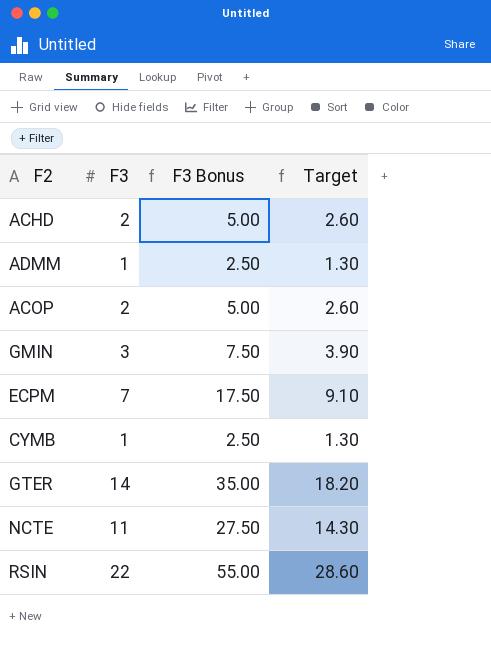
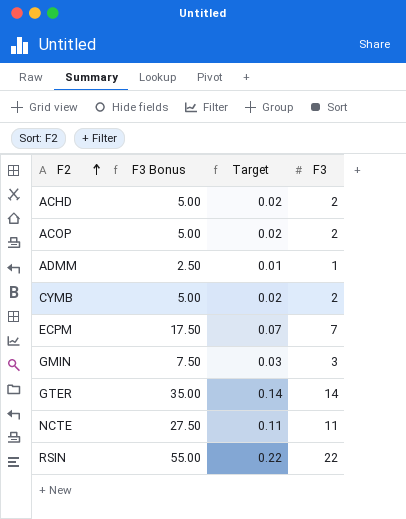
row order: none -> F2 ascending
column Target | formula: [F3] * 1.3 -> [F3] * 0.01
column F3 | position: 2 -> 4
CYMB | F3 Bonus: 2.50 -> 5.00
CYMB | F3: 1 -> 2

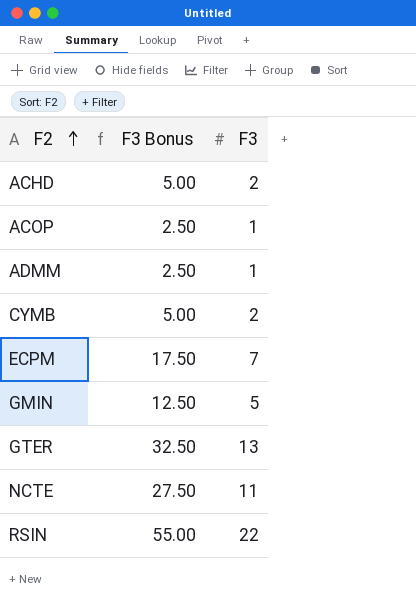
column Target | formula: [F3] * 0.01 -> none
ACOP | F3 Bonus: 5.00 -> 2.50
ACOP | F3: 2 -> 1
GMIN | F3 Bonus: 7.50 -> 12.50
GMIN | F3: 3 -> 5
GTER | F3 Bonus: 35.00 -> 32.50
GTER | F3: 14 -> 13

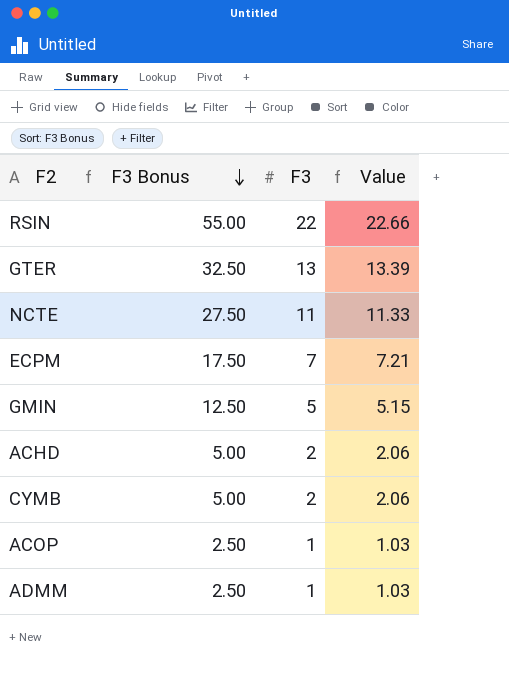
row order: F2 ascending -> F3 Bonus descending
column Value | formula: none -> [F3] * 1.03

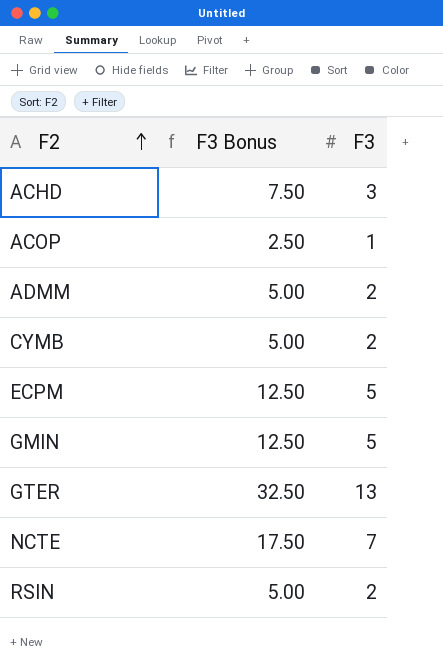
row order: F3 Bonus descending -> F2 ascending
column Value | formula: [F3] * 1.03 -> none
ACHD | F3 Bonus: 5.00 -> 7.50
ACHD | F3: 2 -> 3
ADMM | F3 Bonus: 2.50 -> 5.00
ADMM | F3: 1 -> 2
ECPM | F3 Bonus: 17.50 -> 12.50
ECPM | F3: 7 -> 5
NCTE | F3 Bonus: 27.50 -> 17.50
NCTE | F3: 11 -> 7
RSIN | F3 Bonus: 55.00 -> 5.00
RSIN | F3: 22 -> 2

